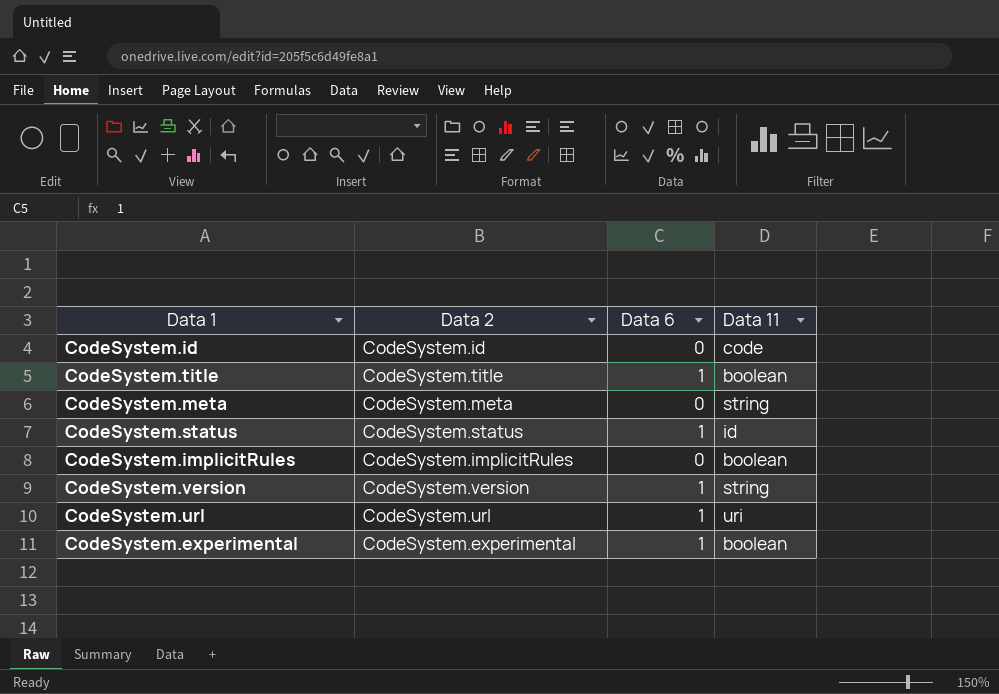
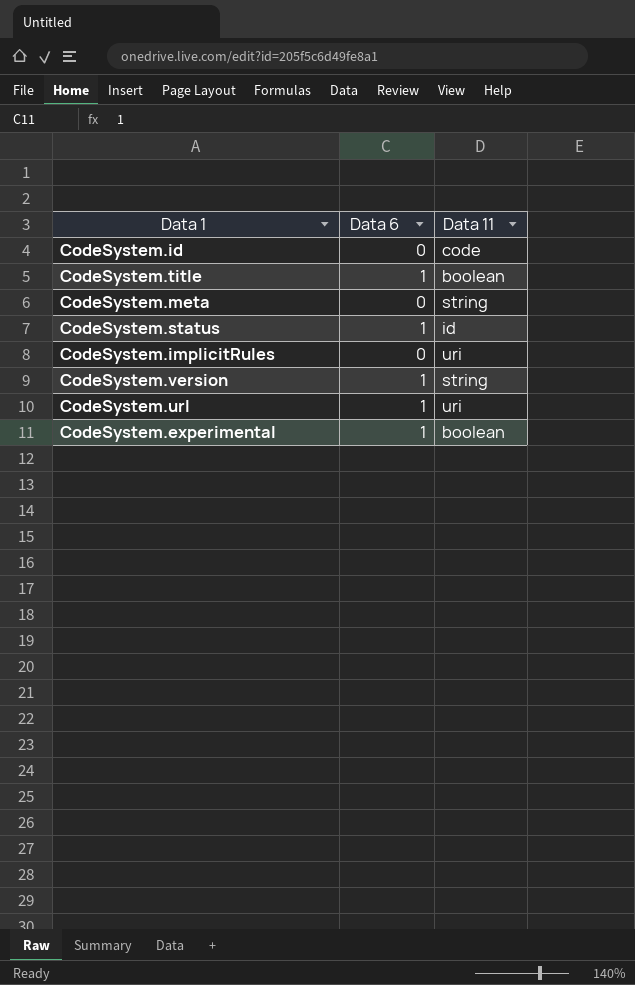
column Data 2 | position: 2 -> none
CodeSystem.implicitRules | Data 11: boolean -> uri

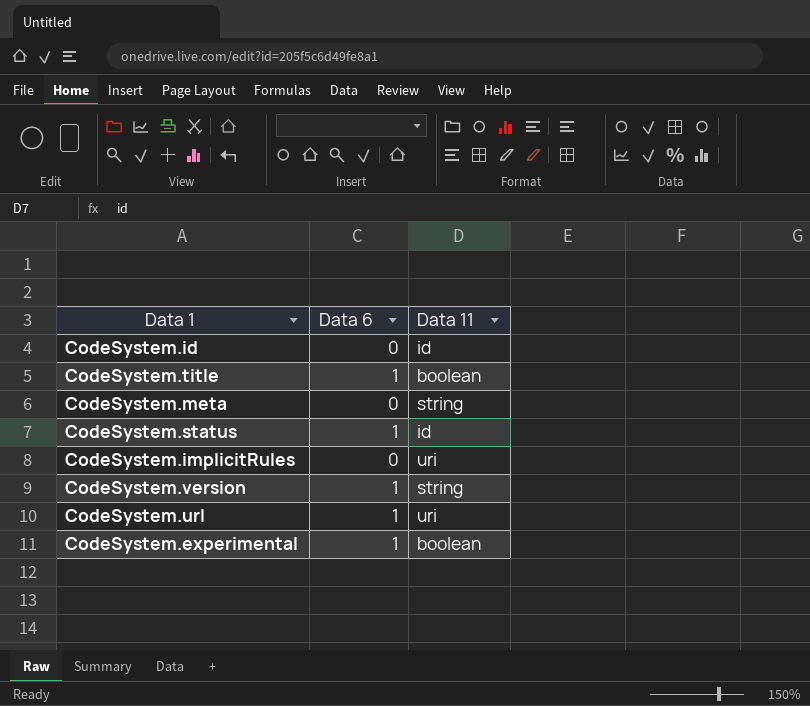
CodeSystem.id | Data 11: code -> id

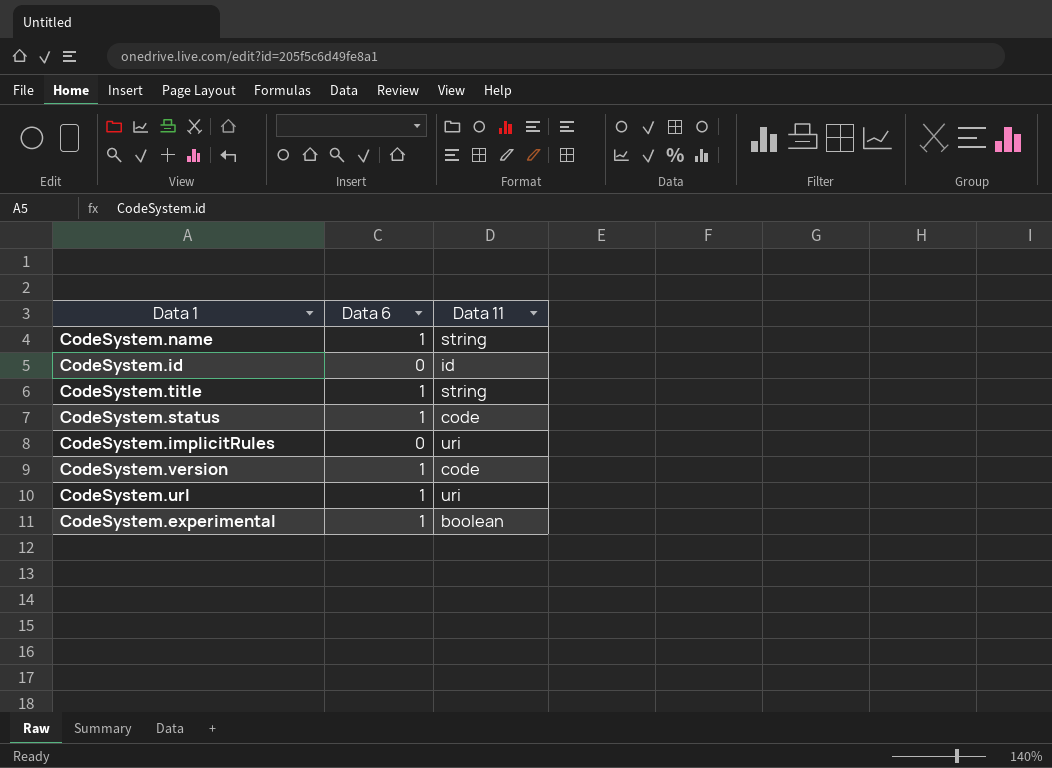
row CodeSystem.meta: 0 | string -> none
row CodeSystem.name: none -> 1 | string
CodeSystem.title | Data 11: boolean -> string
CodeSystem.status | Data 11: id -> code
CodeSystem.version | Data 11: string -> code

